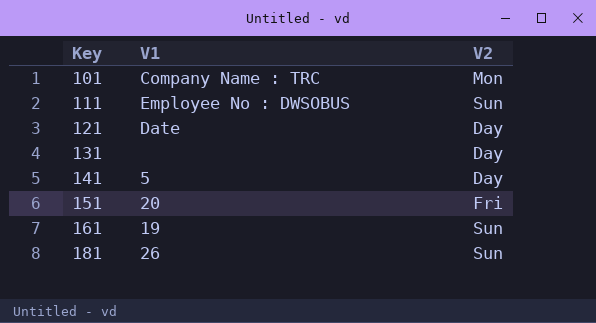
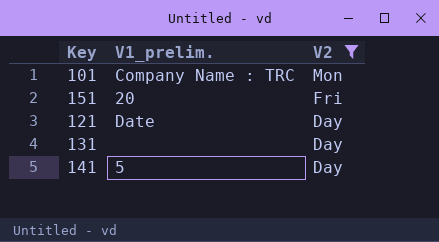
filter: none -> V2 != Sun
row order: Key ascending -> V2 descending
column name: V1 -> V1_prelim.

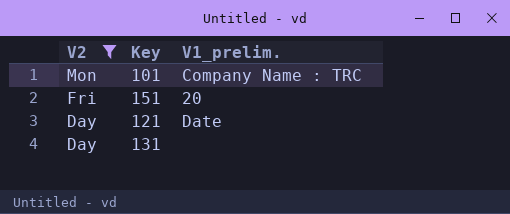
column V2 | position: 3 -> 1
row 141: 5 | Day -> none

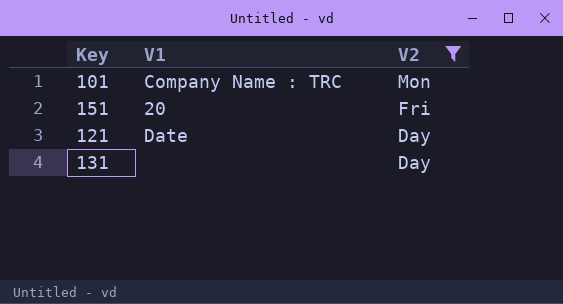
column name: V1_prelim. -> V1
column V2 | position: 1 -> 3

